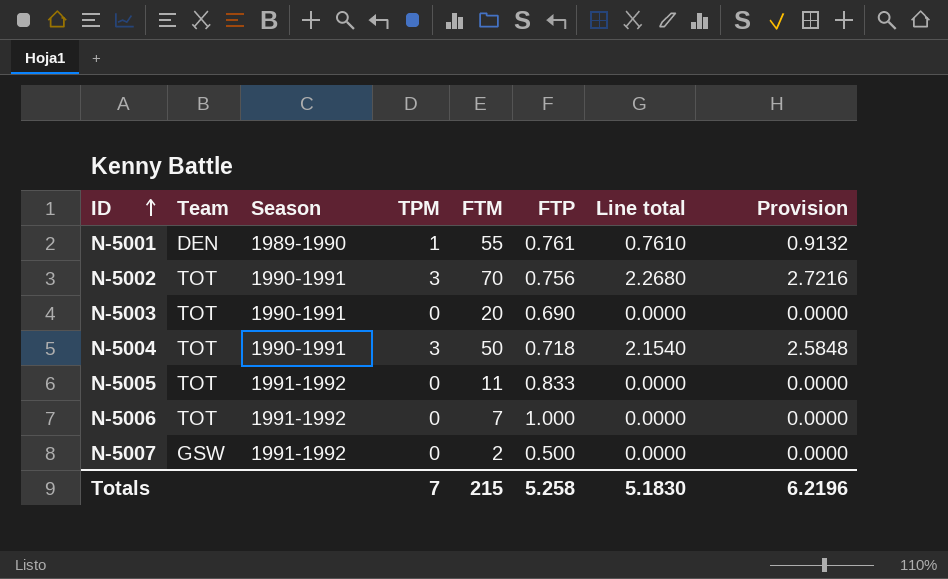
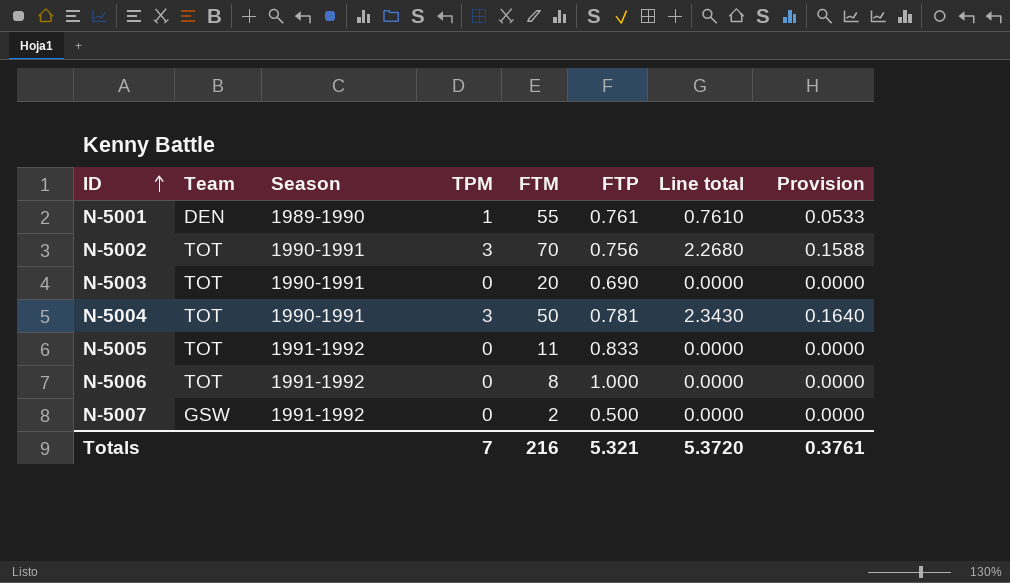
column Provision | formula: [Line total] * 1.2 -> [Line total] * 0.07
N-5004 | FTP: 0.718 -> 0.781
N-5004 | Line total: 2.1540 -> 2.3430
N-5006 | FTM: 7 -> 8
Totals | FTM: 215 -> 216
Totals | FTP: 5.258 -> 5.321
Totals | Line total: 5.1830 -> 5.3720
Totals | Provision: 6.2196 -> 0.3761

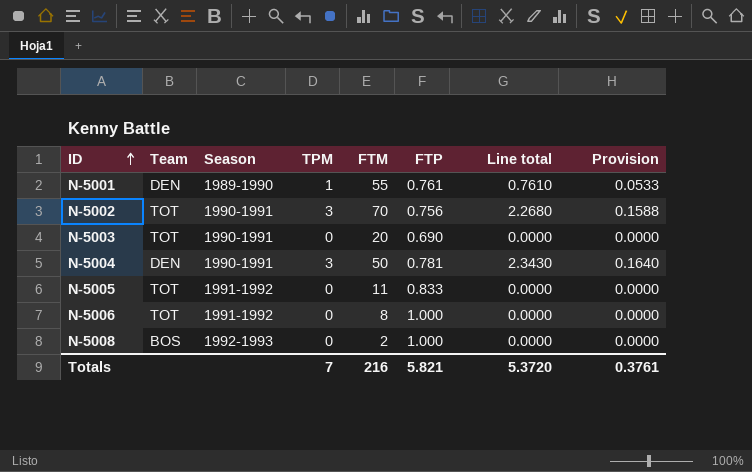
row N-5007: GSW | 1991-1992 | 0 | 2 | 0.500 | 0.0000 | 0.0000 -> none
N-5004 | Team: TOT -> DEN
row N-5008: none -> BOS | 1992-1993 | 0 | 2 | 1.000 | 0.0000 | 0.0000
Totals | FTP: 5.321 -> 5.821

